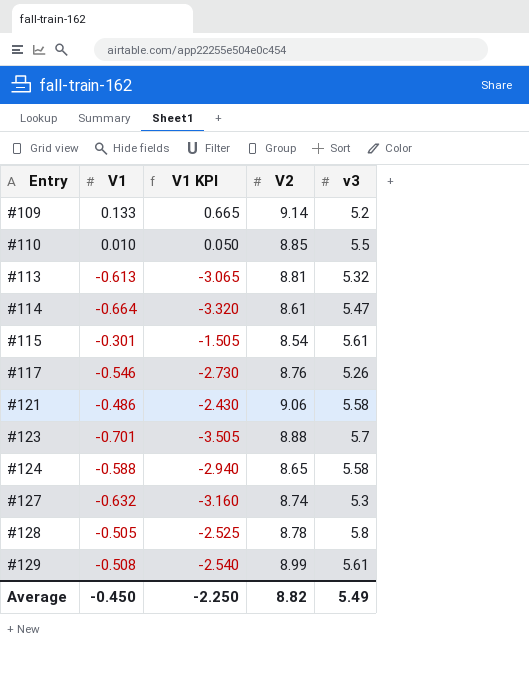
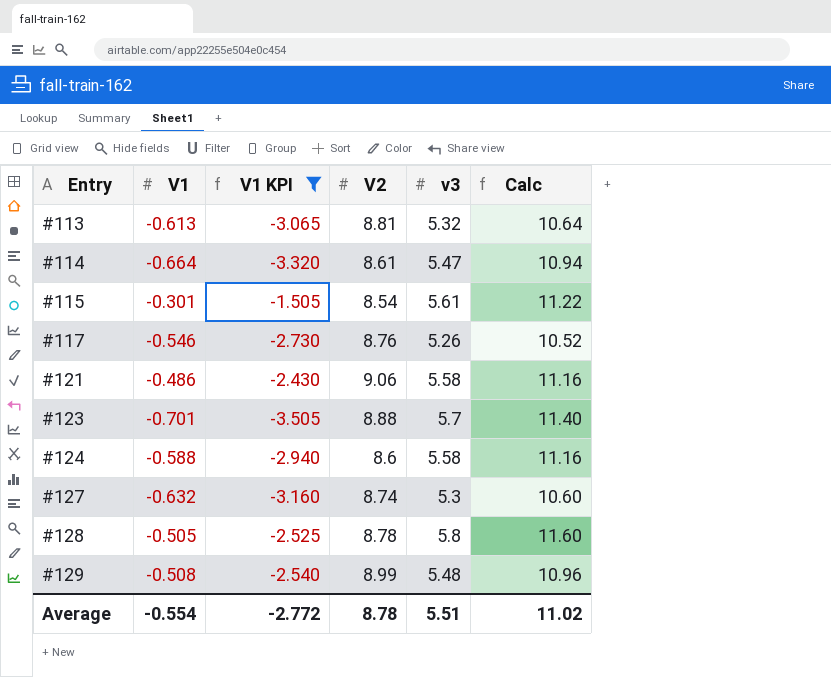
filter: none -> V1 KPI <= -1.505
column Calc | formula: none -> [v3] * 2
#124 | V2: 8.65 -> 8.6
#129 | v3: 5.61 -> 5.48
Average | V1: -0.450 -> -0.554
Average | V1 KPI: -2.250 -> -2.772
Average | V2: 8.82 -> 8.78
Average | v3: 5.49 -> 5.51

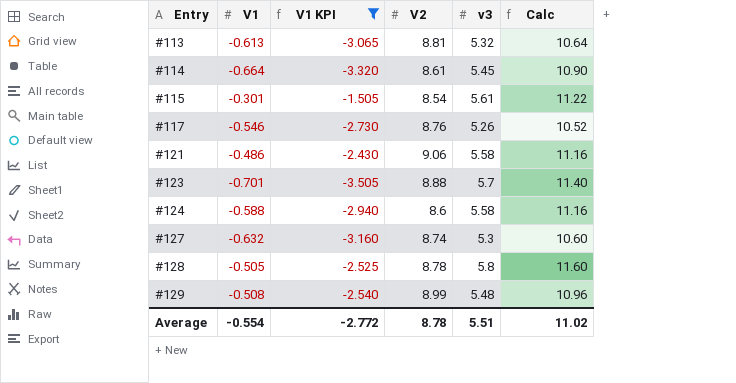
#114 | v3: 5.47 -> 5.45
#114 | Calc: 10.94 -> 10.90

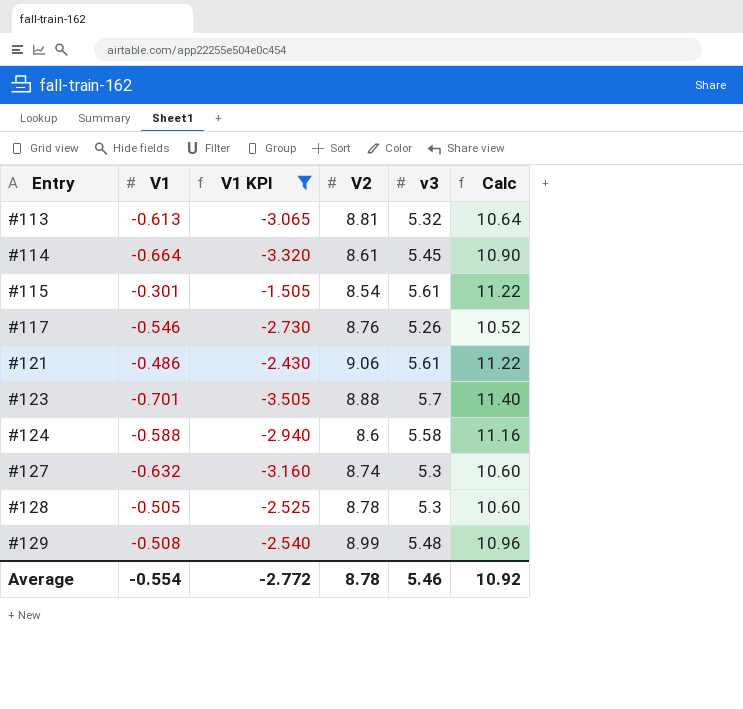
#121 | v3: 5.58 -> 5.61
#121 | Calc: 11.16 -> 11.22
#128 | v3: 5.8 -> 5.3
#128 | Calc: 11.60 -> 10.60
Average | v3: 5.51 -> 5.46
Average | Calc: 11.02 -> 10.92

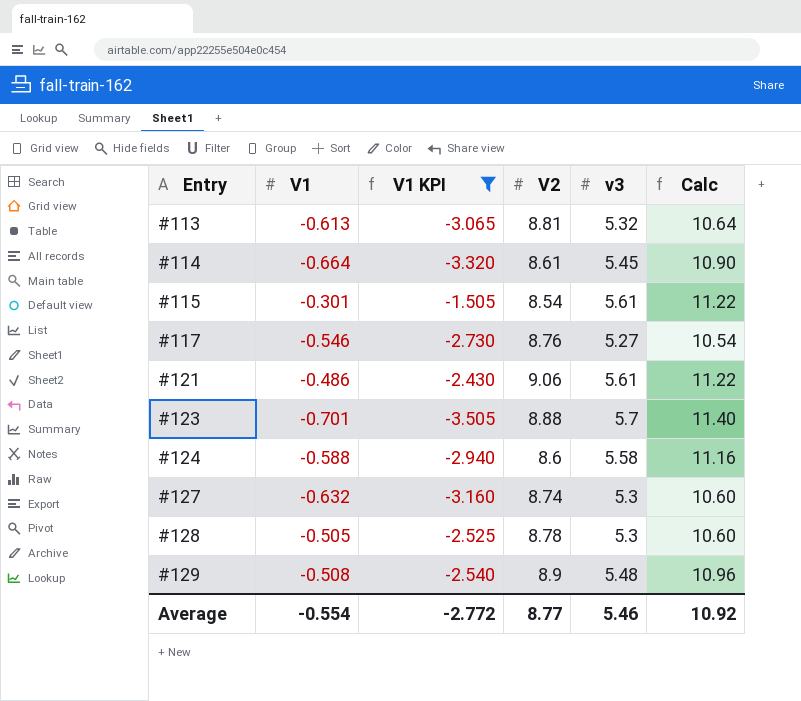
#117 | v3: 5.26 -> 5.27
#117 | Calc: 10.52 -> 10.54
#129 | V2: 8.99 -> 8.9
Average | V2: 8.78 -> 8.77

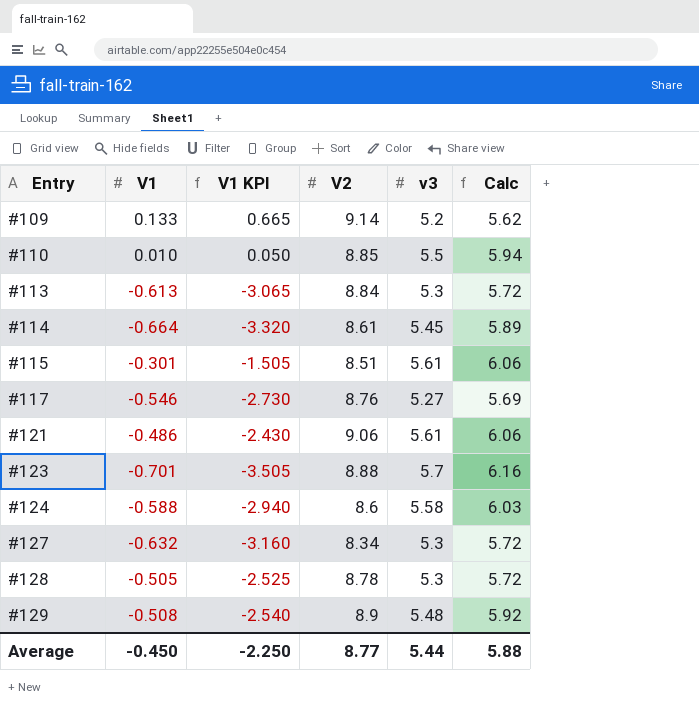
filter: V1 KPI <= -1.505 -> none
column Calc | formula: [v3] * 2 -> [v3] * 1.08
#113 | V2: 8.81 -> 8.84
#113 | v3: 5.32 -> 5.3
#115 | V2: 8.54 -> 8.51
#127 | V2: 8.74 -> 8.34
Average | V1: -0.554 -> -0.450
Average | V1 KPI: -2.772 -> -2.250
Average | v3: 5.46 -> 5.44
Average | Calc: 10.92 -> 5.88

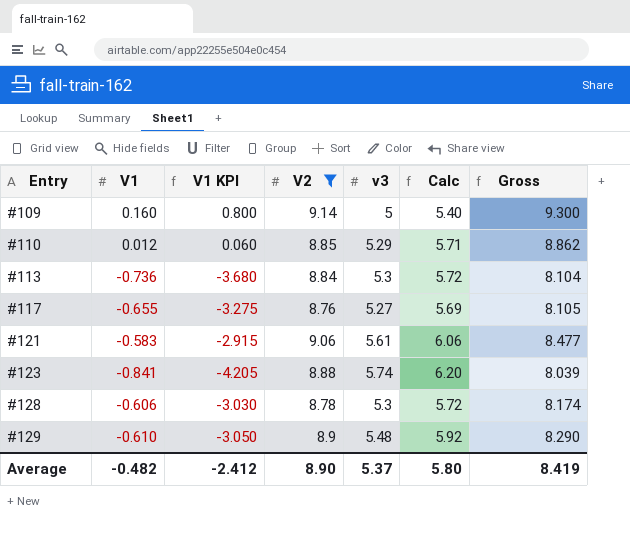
filter: none -> V2 >= 8.76
column Gross | formula: none -> [V1] + [V2]
#109 | V1: 0.133 -> 0.160
#109 | V1 KPI: 0.665 -> 0.800
#109 | v3: 5.2 -> 5
#109 | Calc: 5.62 -> 5.40
#110 | V1: 0.010 -> 0.012
#110 | V1 KPI: 0.050 -> 0.060
#110 | v3: 5.5 -> 5.29
#110 | Calc: 5.94 -> 5.71
#113 | V1: -0.613 -> -0.736
#113 | V1 KPI: -3.065 -> -3.680
#117 | V1: -0.546 -> -0.655
#117 | V1 KPI: -2.730 -> -3.275
#121 | V1: -0.486 -> -0.583
#121 | V1 KPI: -2.430 -> -2.915
#123 | V1: -0.701 -> -0.841
#123 | V1 KPI: -3.505 -> -4.205
#123 | v3: 5.7 -> 5.74
#123 | Calc: 6.16 -> 6.20
#128 | V1: -0.505 -> -0.606
#128 | V1 KPI: -2.525 -> -3.030
#129 | V1: -0.508 -> -0.610
#129 | V1 KPI: -2.540 -> -3.050
Average | V1: -0.450 -> -0.482
Average | V1 KPI: -2.250 -> -2.412
Average | V2: 8.77 -> 8.90
Average | v3: 5.44 -> 5.37
Average | Calc: 5.88 -> 5.80

